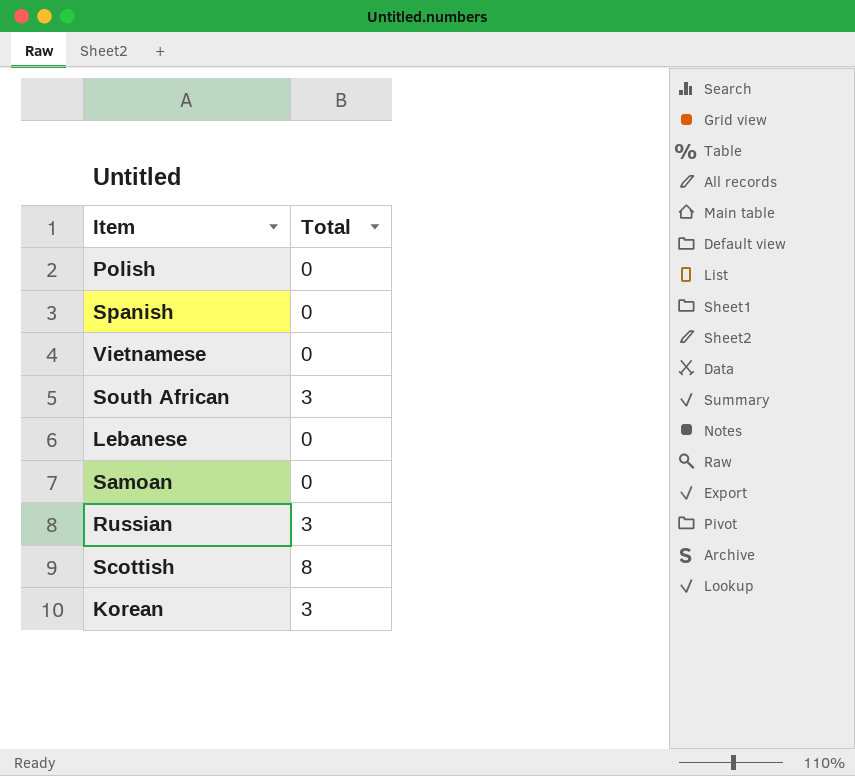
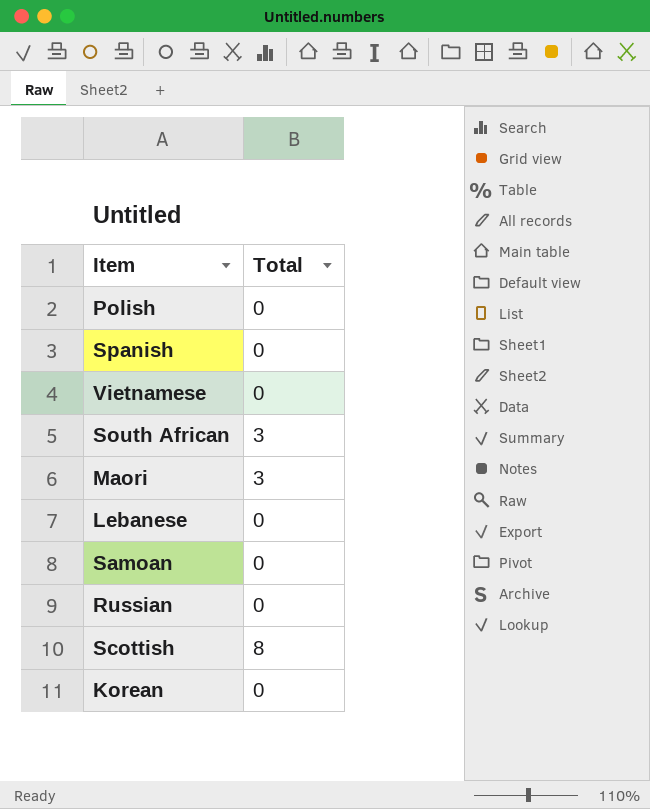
row Maori: none -> 3
Russian | Total: 3 -> 0
Korean | Total: 3 -> 0

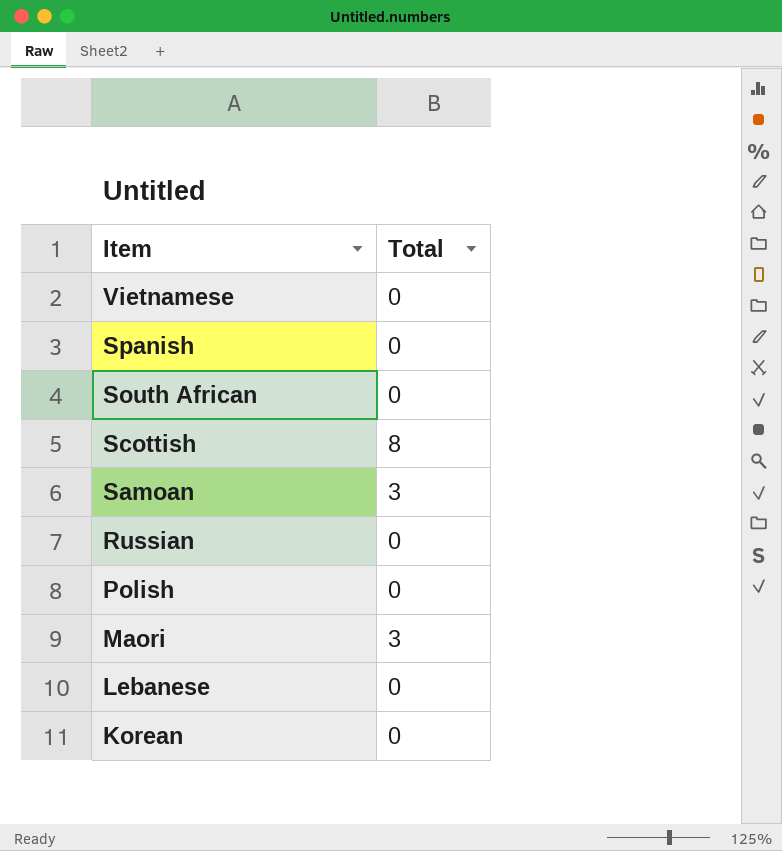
row order: none -> Item descending
South African | Total: 3 -> 0
Samoan | Total: 0 -> 3

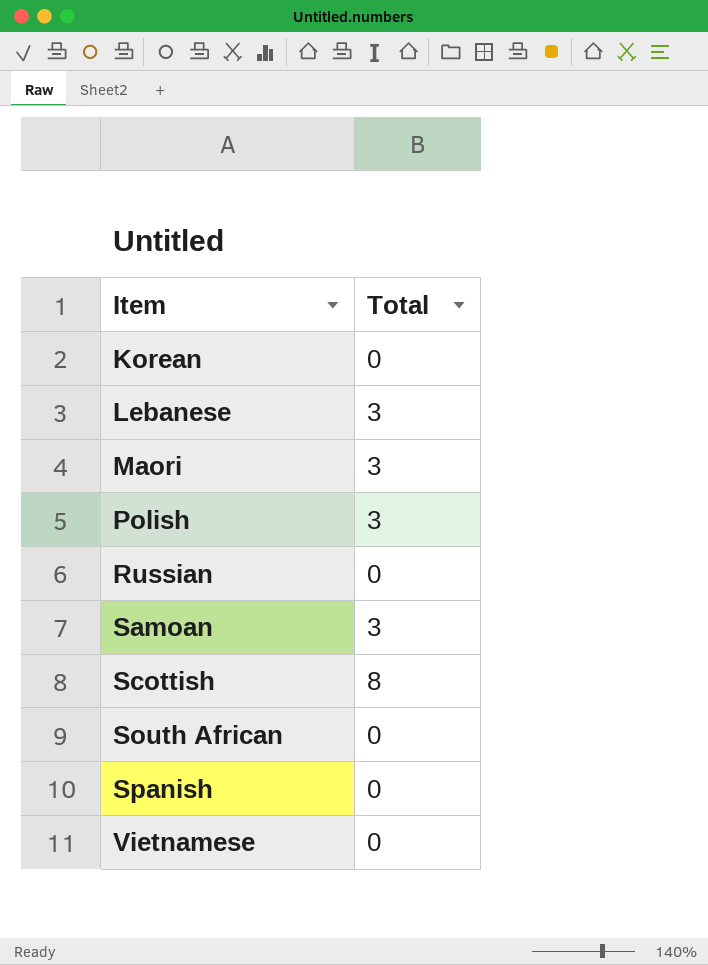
row order: Item descending -> Item ascending
Lebanese | Total: 0 -> 3
Polish | Total: 0 -> 3

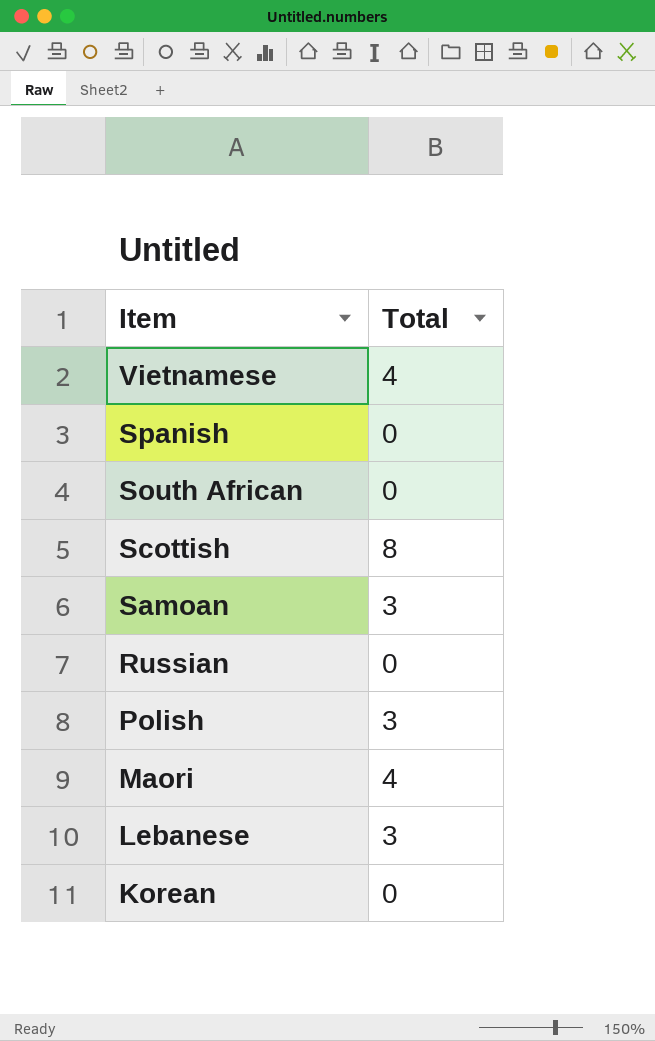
row order: Item ascending -> Item descending
Vietnamese | Total: 0 -> 4
Maori | Total: 3 -> 4

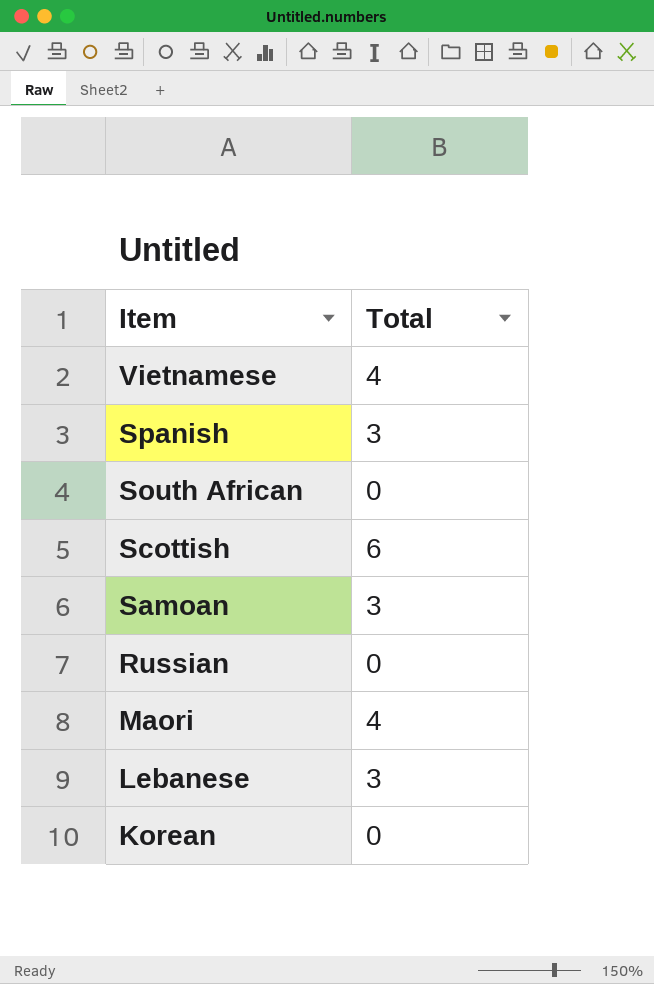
row Polish: 3 -> none
Spanish | Total: 0 -> 3
Scottish | Total: 8 -> 6

